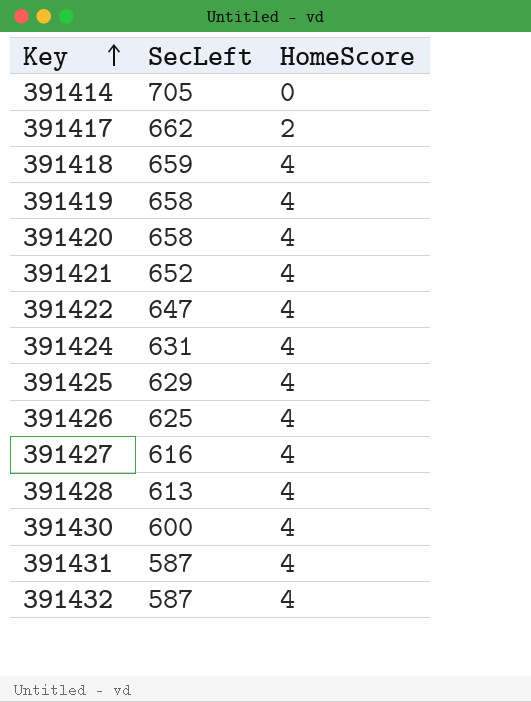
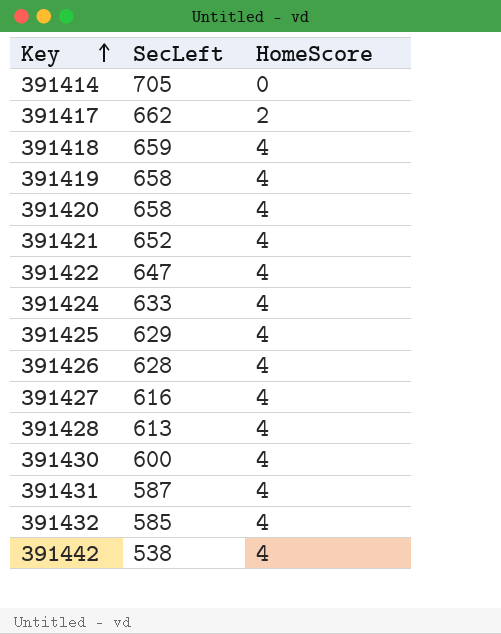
391424 | SecLeft: 631 -> 633
391426 | SecLeft: 625 -> 628
391432 | SecLeft: 587 -> 585
row 391442: none -> 538 | 4

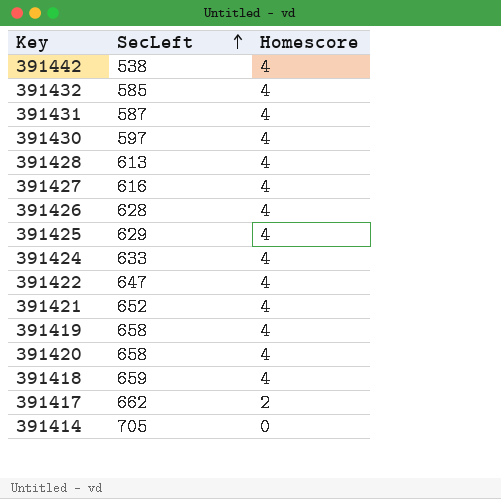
row order: Key ascending -> SecLeft ascending
column name: HomeScore -> Homescore
391430 | SecLeft: 600 -> 597

